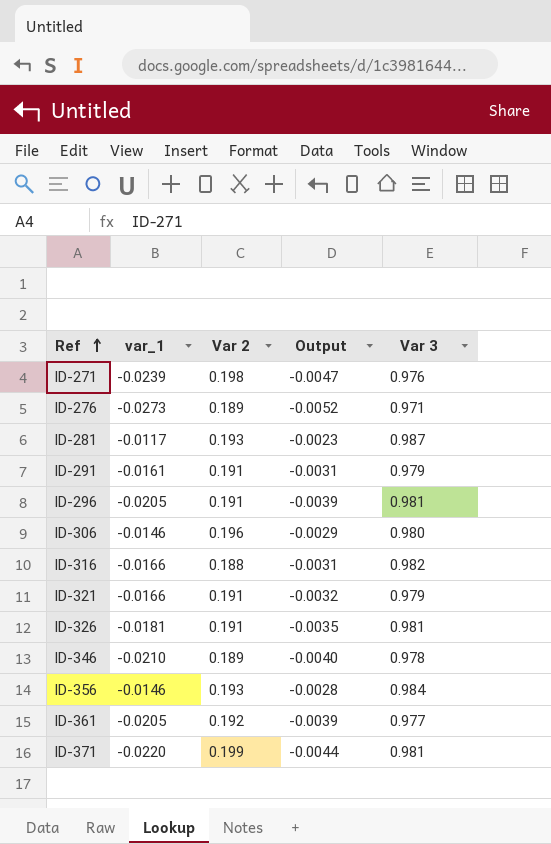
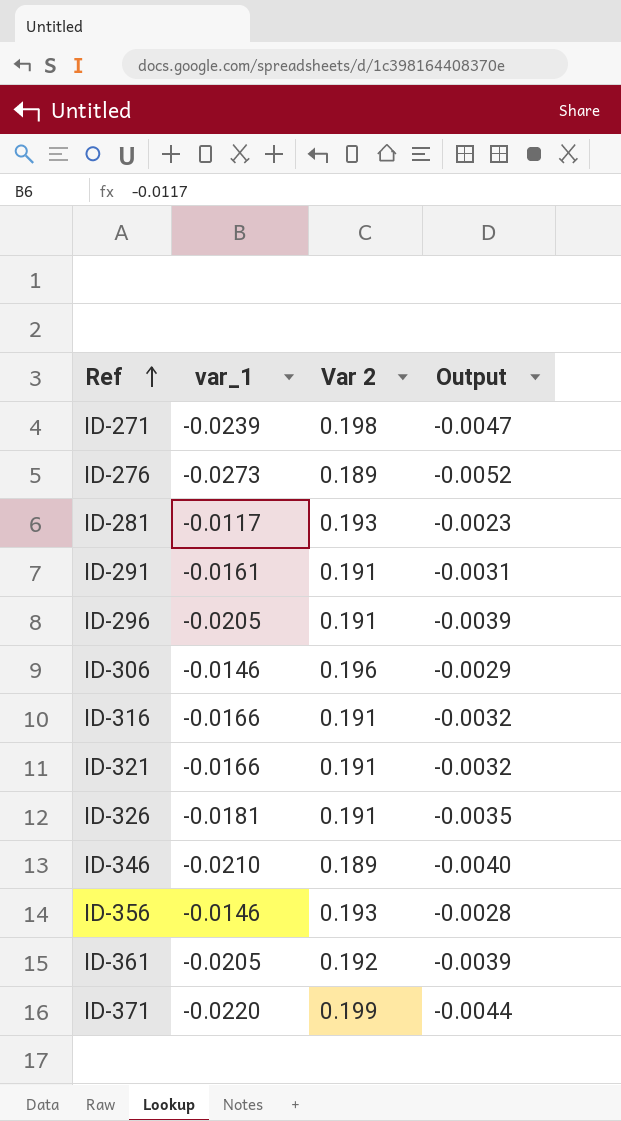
column Var 3 | position: 5 -> none
ID-316 | Var 2: 0.188 -> 0.191
ID-316 | Output: -0.0031 -> -0.0032

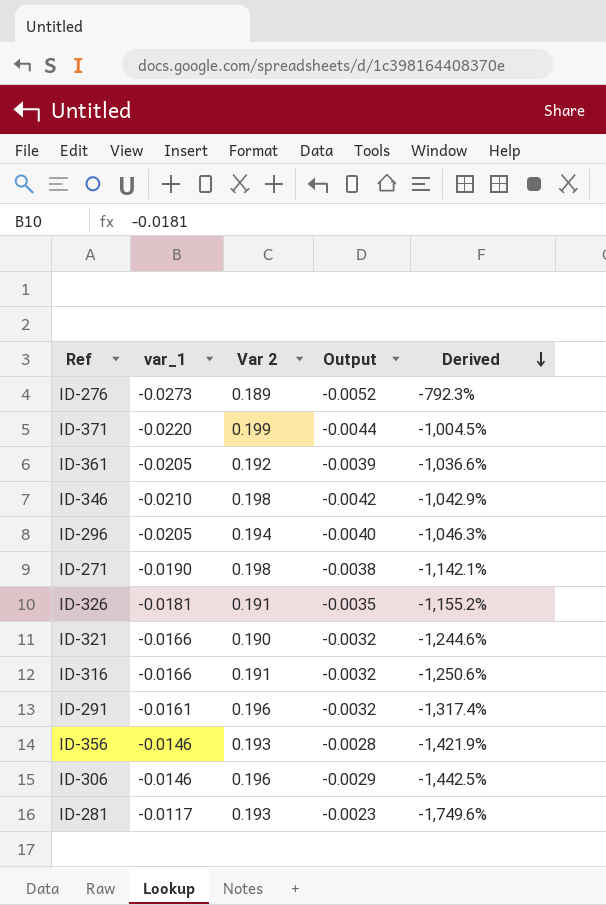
row order: Ref ascending -> Derived descending
column Derived | formula: none -> ([Var 2] - [var_1]) / [var_1]
ID-346 | Var 2: 0.189 -> 0.198
ID-346 | Output: -0.0040 -> -0.0042
ID-296 | Var 2: 0.191 -> 0.194
ID-296 | Output: -0.0039 -> -0.0040
ID-271 | var_1: -0.0239 -> -0.0190
ID-271 | Output: -0.0047 -> -0.0038
ID-321 | Var 2: 0.191 -> 0.190
ID-291 | Var 2: 0.191 -> 0.196
ID-291 | Output: -0.0031 -> -0.0032

